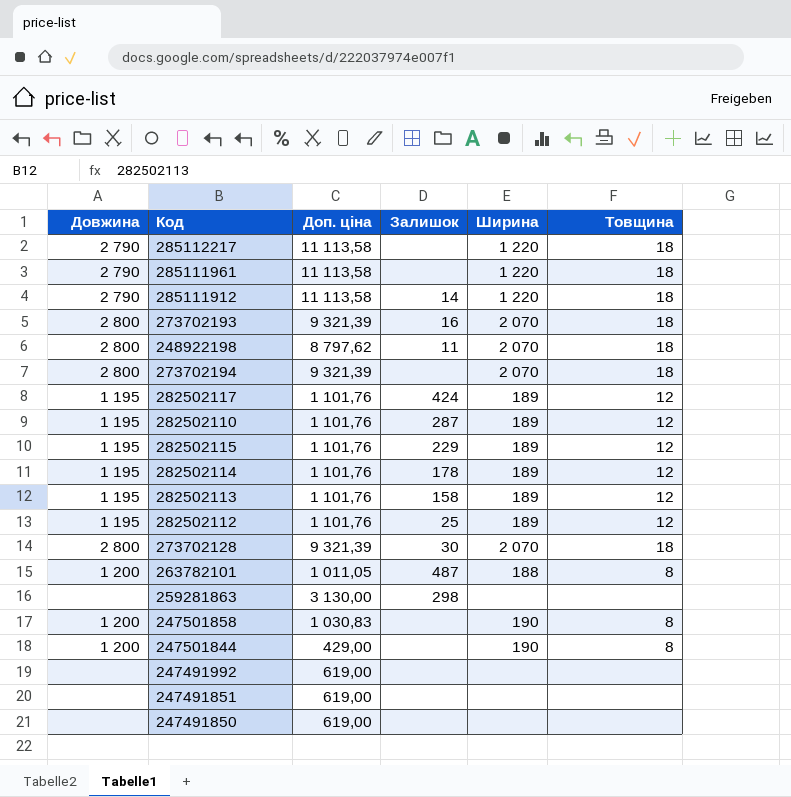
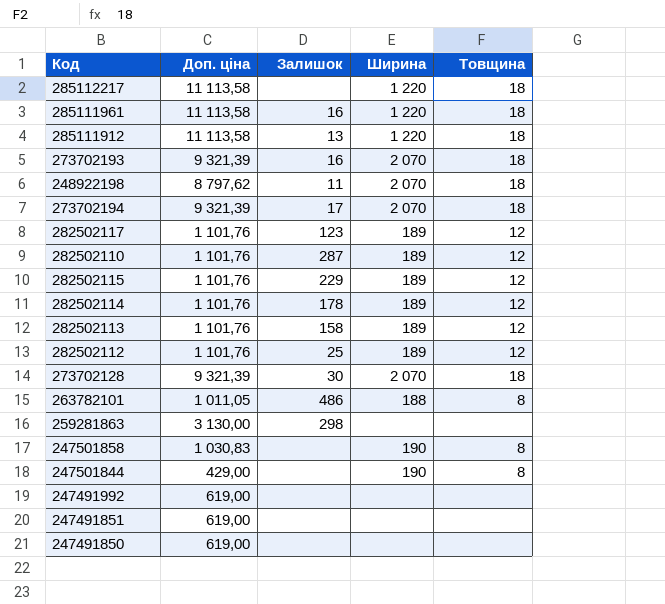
column Довжина | position: 1 -> none
285111961 | Залишок: none -> 16
285111912 | Залишок: 14 -> 13
273702194 | Залишок: none -> 17
282502117 | Залишок: 424 -> 123
263782101 | Залишок: 487 -> 486

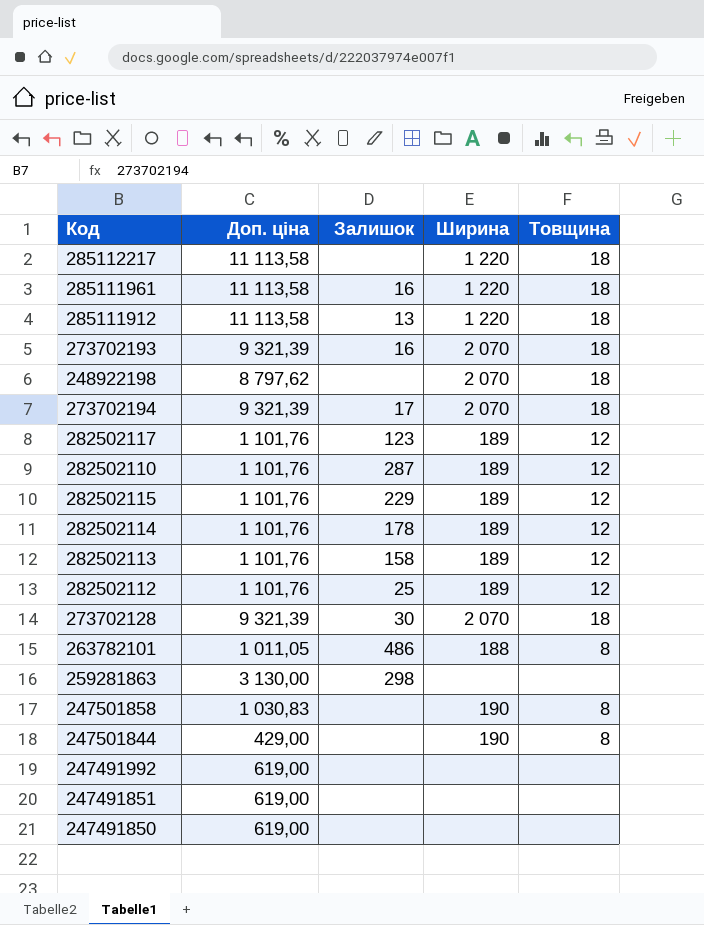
248922198 | Залишок: 11 -> none

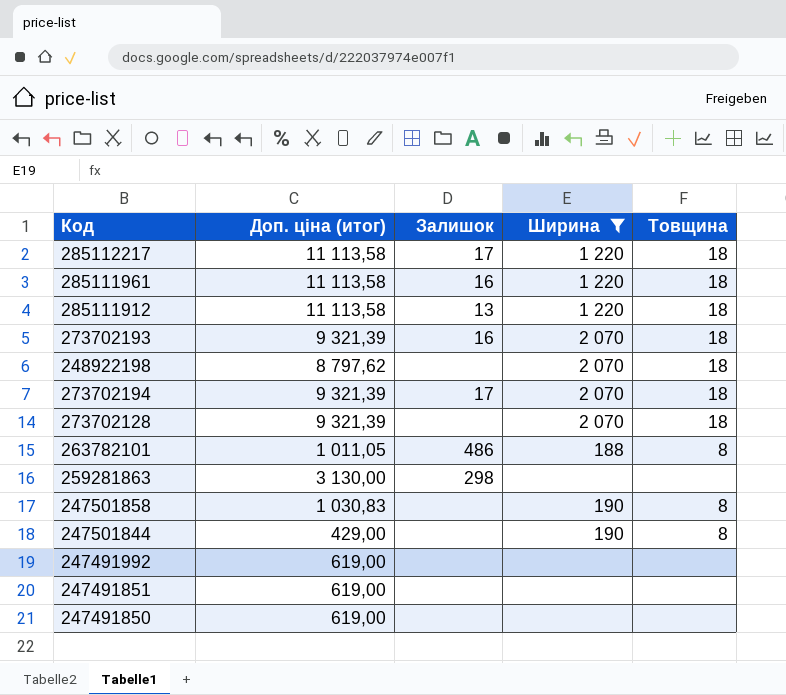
filter: none -> Ширина != 189
column name: Доп. ціна -> Доп. ціна (итог)
285112217 | Залишок: none -> 17
273702128 | Залишок: 30 -> none

